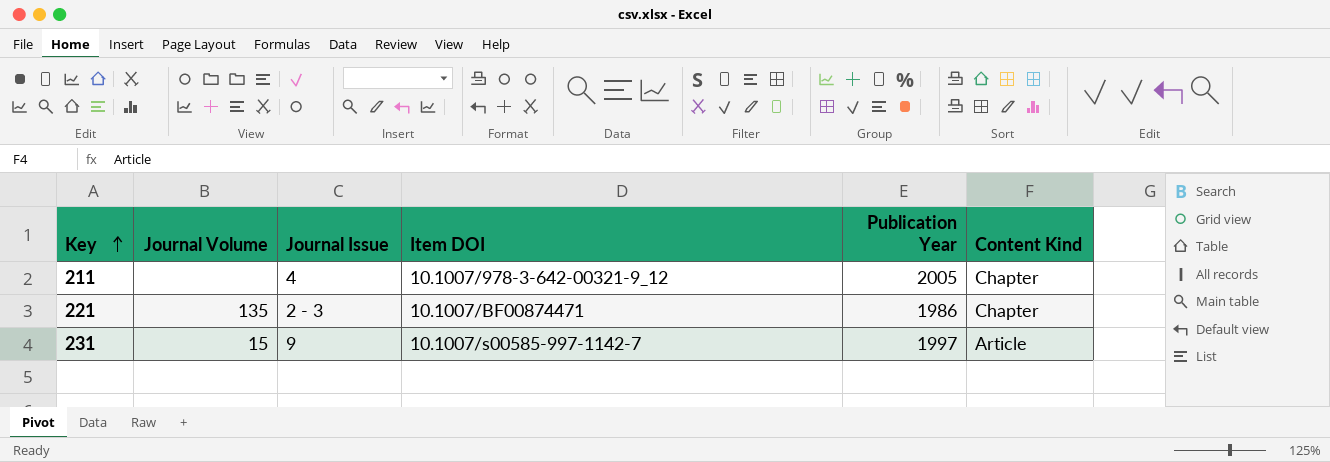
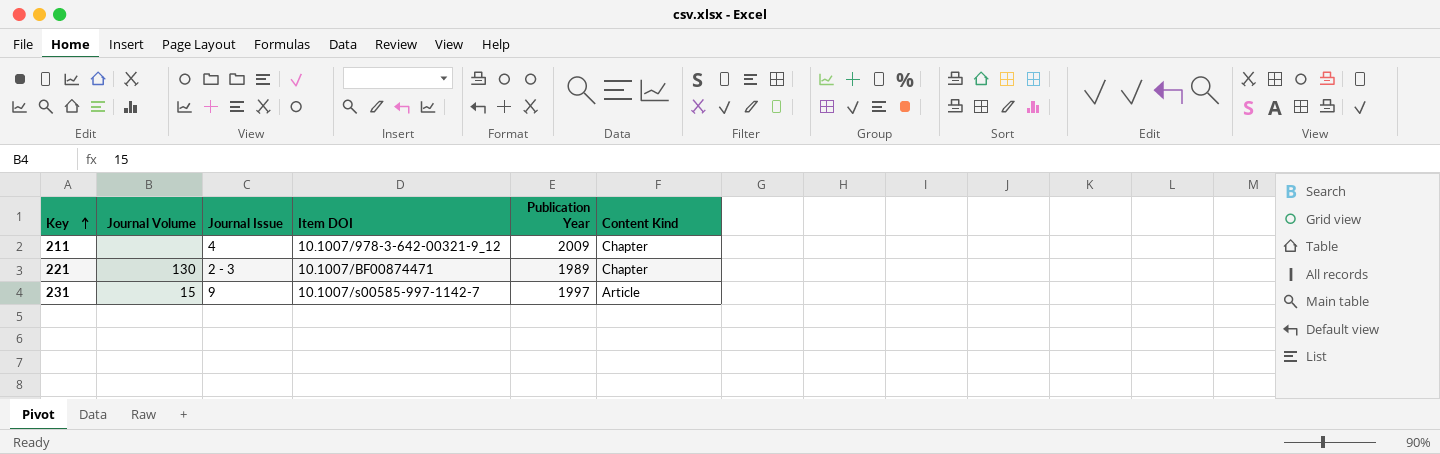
211 | Publication Year: 2005 -> 2009
221 | Journal Volume: 135 -> 130
221 | Publication Year: 1986 -> 1989

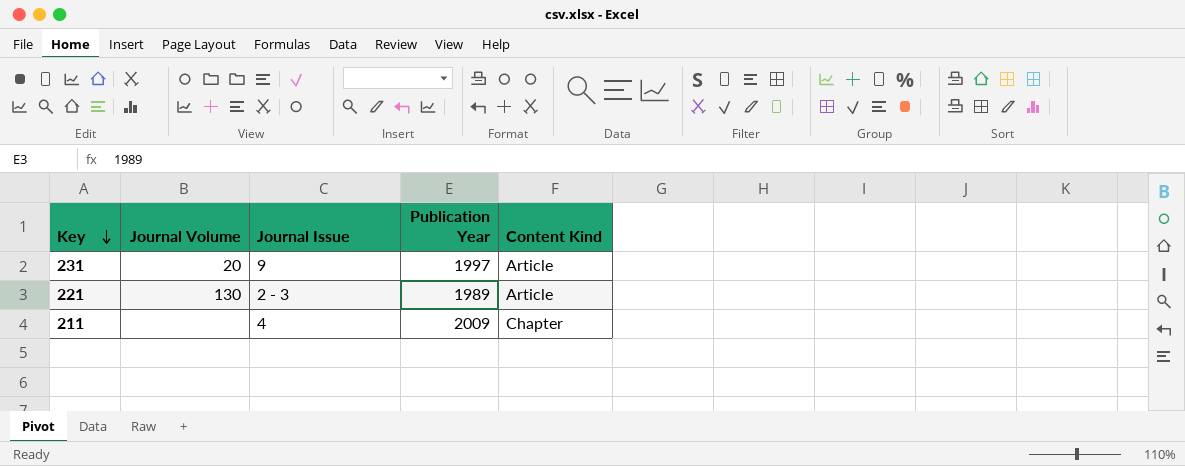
row order: Key ascending -> Key descending
column Item DOI | position: 4 -> none
231 | Journal Volume: 15 -> 20
221 | Content Kind: Chapter -> Article

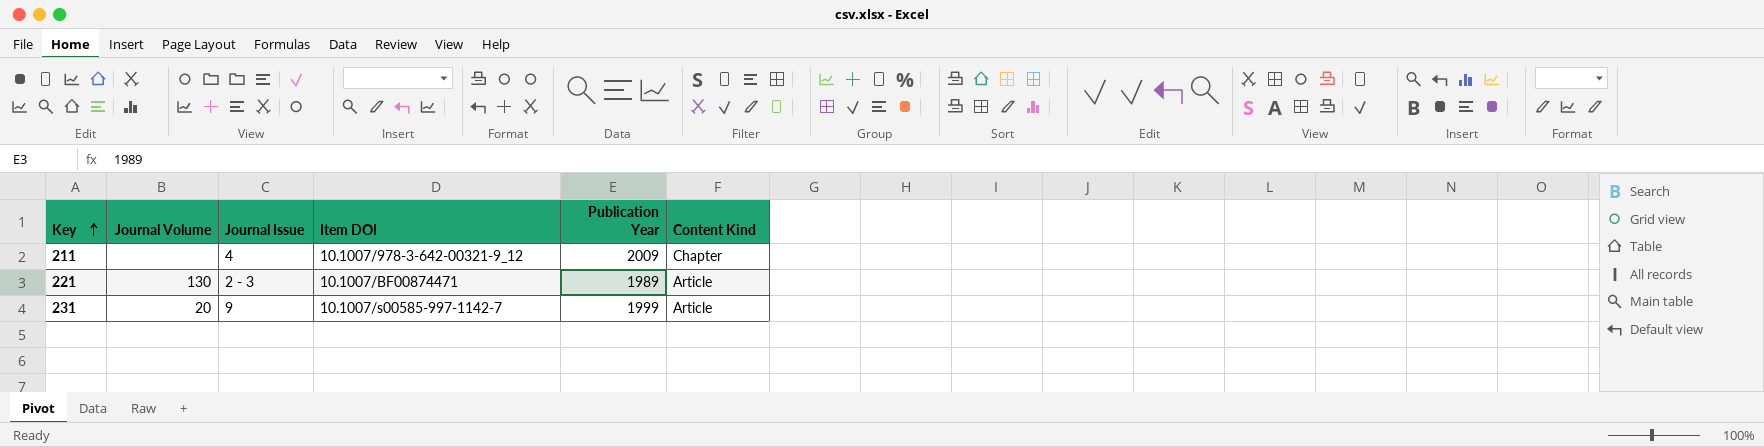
row order: Key descending -> Key ascending
column Item DOI | position: none -> 4
231 | Publication Year: 1997 -> 1999

